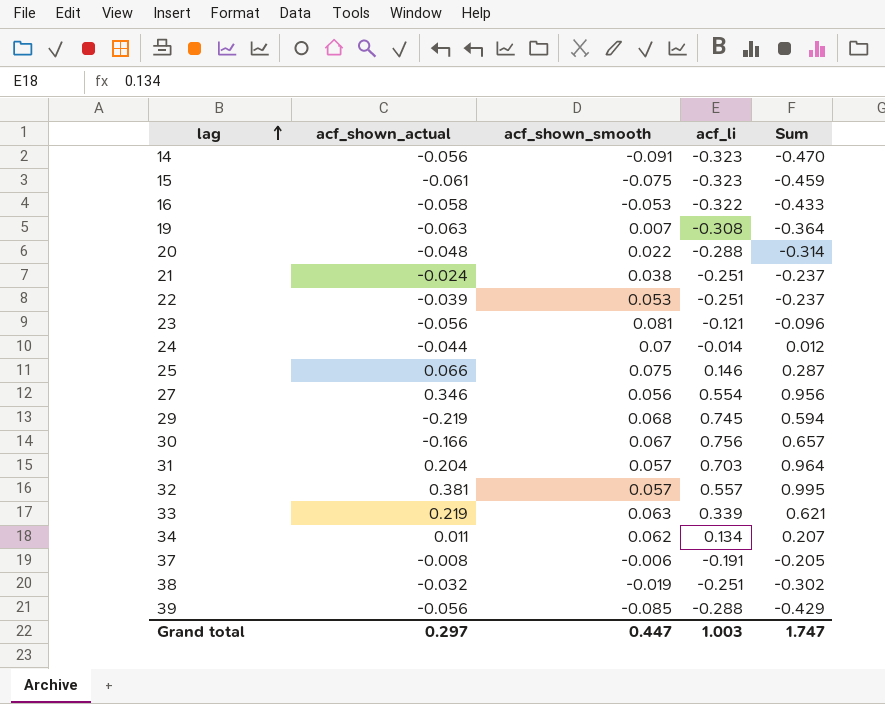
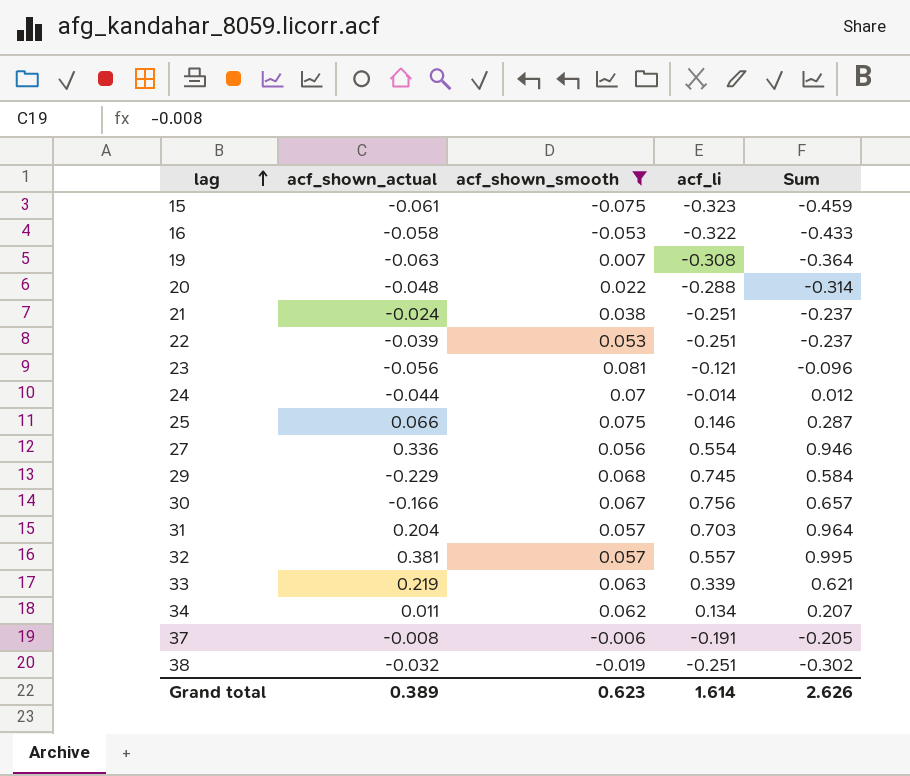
filter: none -> acf_shown_smooth >= -0.075
27 | acf_shown_actual: 0.346 -> 0.336
27 | Sum: 0.956 -> 0.946
29 | acf_shown_actual: -0.219 -> -0.229
29 | Sum: 0.594 -> 0.584
Grand total | acf_shown_actual: 0.297 -> 0.389
Grand total | acf_shown_smooth: 0.447 -> 0.623
Grand total | acf_li: 1.003 -> 1.614
Grand total | Sum: 1.747 -> 2.626

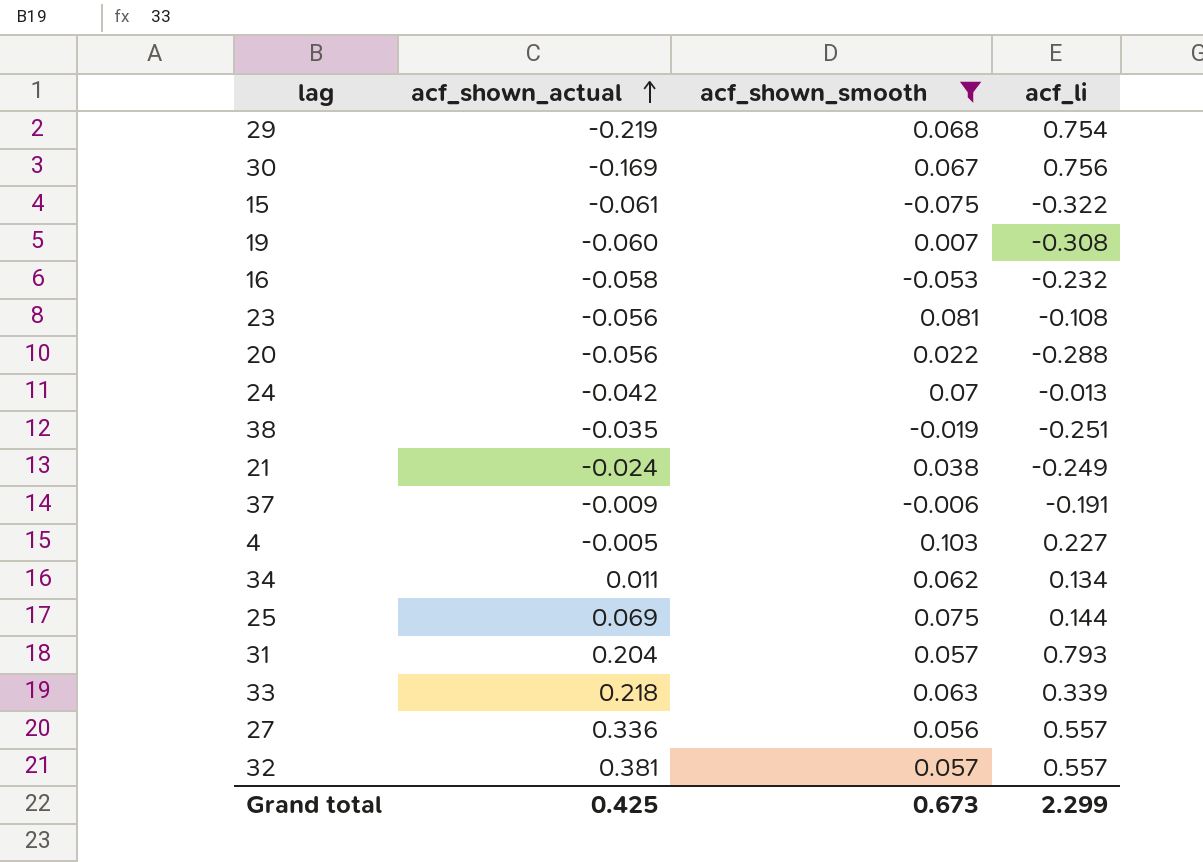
row order: lag ascending -> acf_shown_actual ascending
column Sum | formula: [acf_shown_actual] + [acf_shown_smooth] + [acf_li] -> none
row 22: -0.039 | 0.053 | -0.251 | -0.237 -> none
29 | acf_shown_actual: -0.229 -> -0.219
29 | acf_li: 0.745 -> 0.754
30 | acf_shown_actual: -0.166 -> -0.169
15 | acf_li: -0.323 -> -0.322
19 | acf_shown_actual: -0.063 -> -0.060
16 | acf_li: -0.322 -> -0.232
23 | acf_li: -0.121 -> -0.108
20 | acf_shown_actual: -0.048 -> -0.056
24 | acf_shown_actual: -0.044 -> -0.042
24 | acf_li: -0.014 -> -0.013
38 | acf_shown_actual: -0.032 -> -0.035
21 | acf_li: -0.251 -> -0.249
37 | acf_shown_actual: -0.008 -> -0.009
row 4: none -> -0.005 | 0.103 | 0.227
25 | acf_shown_actual: 0.066 -> 0.069
25 | acf_li: 0.146 -> 0.144
31 | acf_li: 0.703 -> 0.793
33 | acf_shown_actual: 0.219 -> 0.218
27 | acf_li: 0.554 -> 0.557
Grand total | acf_shown_actual: 0.389 -> 0.425
Grand total | acf_shown_smooth: 0.623 -> 0.673
Grand total | acf_li: 1.614 -> 2.299

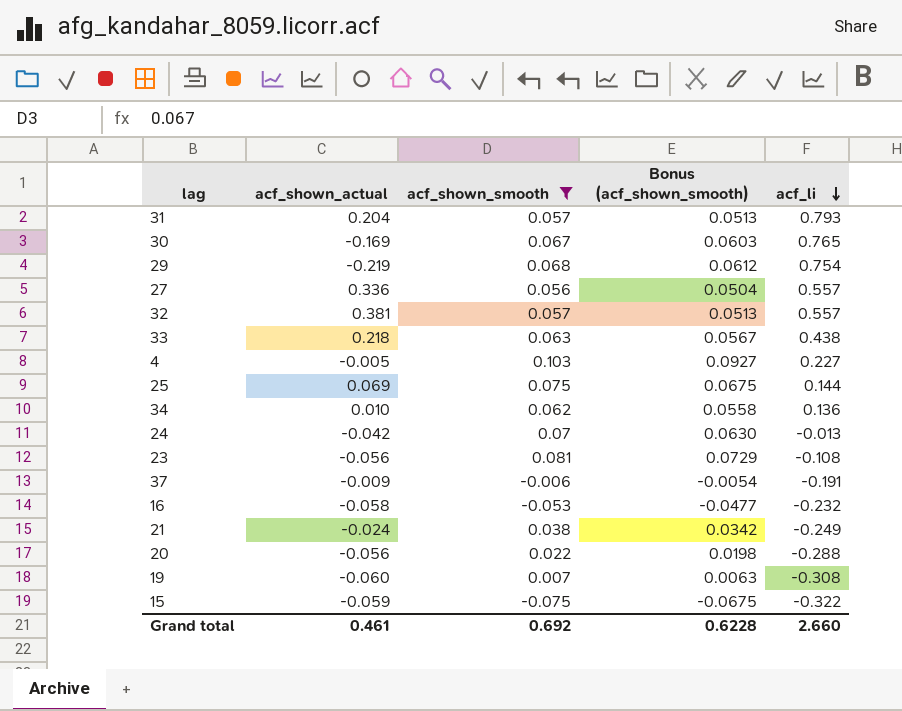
row order: acf_shown_actual ascending -> acf_li descending
column Bonus (acf_shown_smooth) | formula: none -> [acf_shown_smooth] * 0.9
row 38: -0.035 | -0.019 | -0.251 -> none
30 | acf_li: 0.756 -> 0.765
33 | acf_li: 0.339 -> 0.438
34 | acf_shown_actual: 0.011 -> 0.010
34 | acf_li: 0.134 -> 0.136
15 | acf_shown_actual: -0.061 -> -0.059
Grand total | acf_shown_actual: 0.425 -> 0.461
Grand total | acf_shown_smooth: 0.673 -> 0.692
Grand total | acf_li: 2.299 -> 2.660

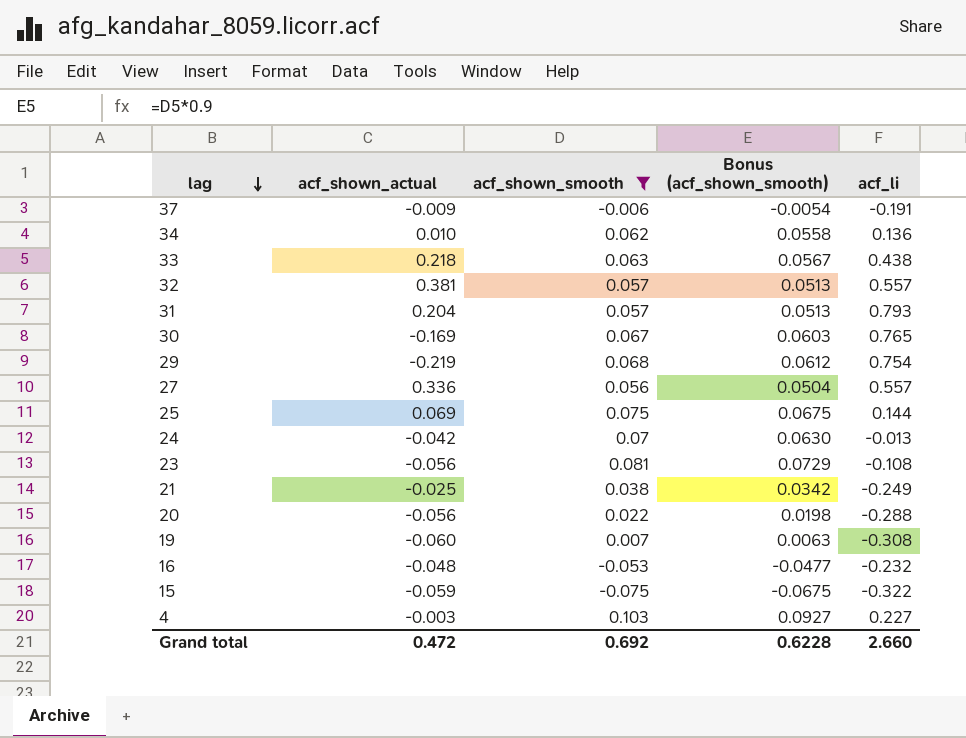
row order: acf_li descending -> lag descending
21 | acf_shown_actual: -0.024 -> -0.025
16 | acf_shown_actual: -0.058 -> -0.048
4 | acf_shown_actual: -0.005 -> -0.003
Grand total | acf_shown_actual: 0.461 -> 0.472

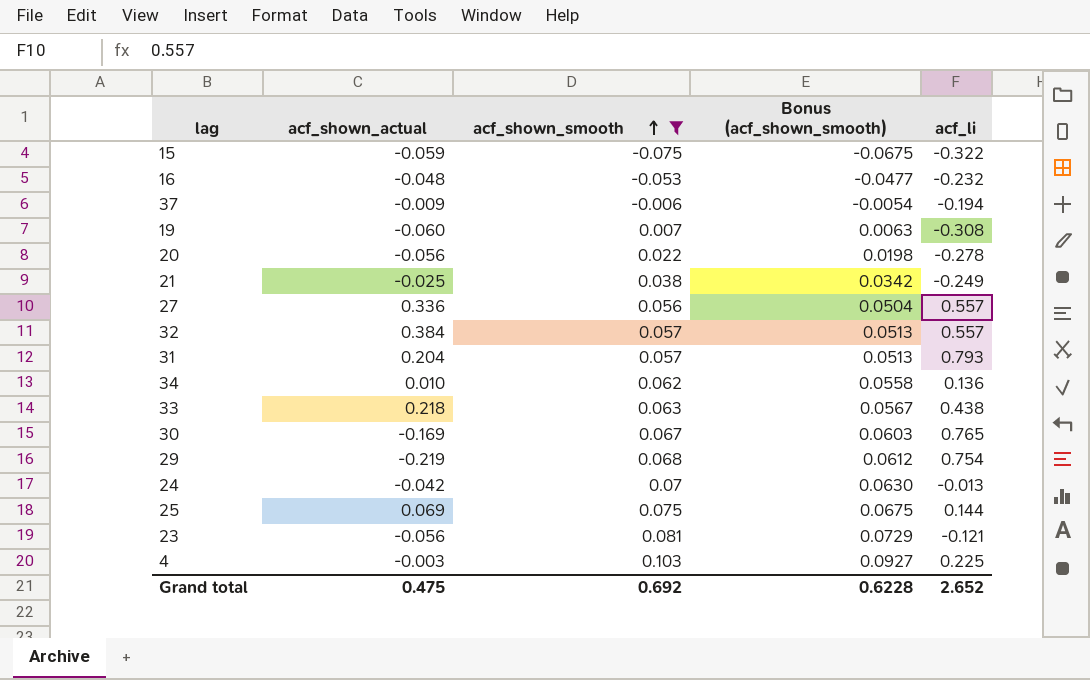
row order: lag descending -> acf_shown_smooth ascending
37 | acf_li: -0.191 -> -0.194
20 | acf_li: -0.288 -> -0.278
32 | acf_shown_actual: 0.381 -> 0.384
23 | acf_li: -0.108 -> -0.121
4 | acf_li: 0.227 -> 0.225
Grand total | acf_shown_actual: 0.472 -> 0.475
Grand total | acf_li: 2.660 -> 2.652

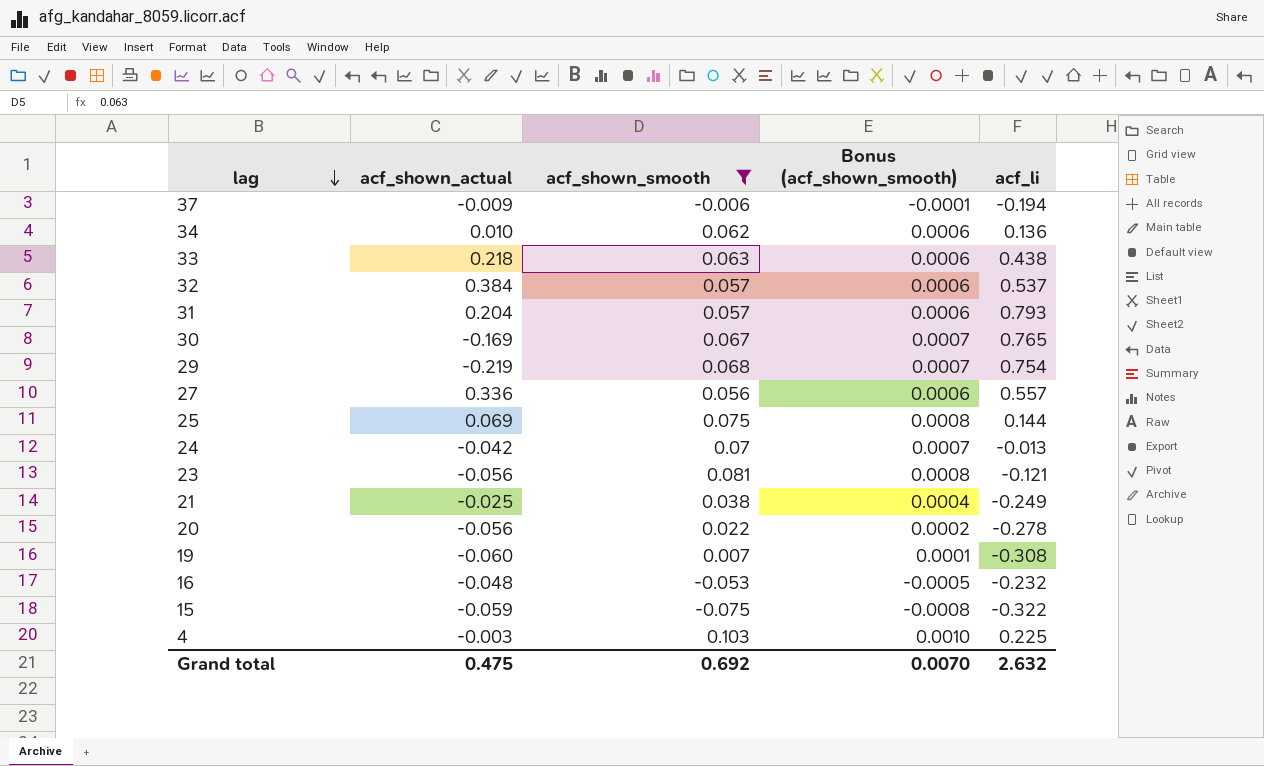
row order: acf_shown_smooth ascending -> lag descending
column Bonus (acf_shown_smooth) | formula: [acf_shown_smooth] * 0.9 -> [acf_shown_smooth] * 0.01
32 | acf_li: 0.557 -> 0.537
Grand total | Bonus (acf_shown_smooth): 0.6228 -> 0.0070
Grand total | acf_li: 2.652 -> 2.632

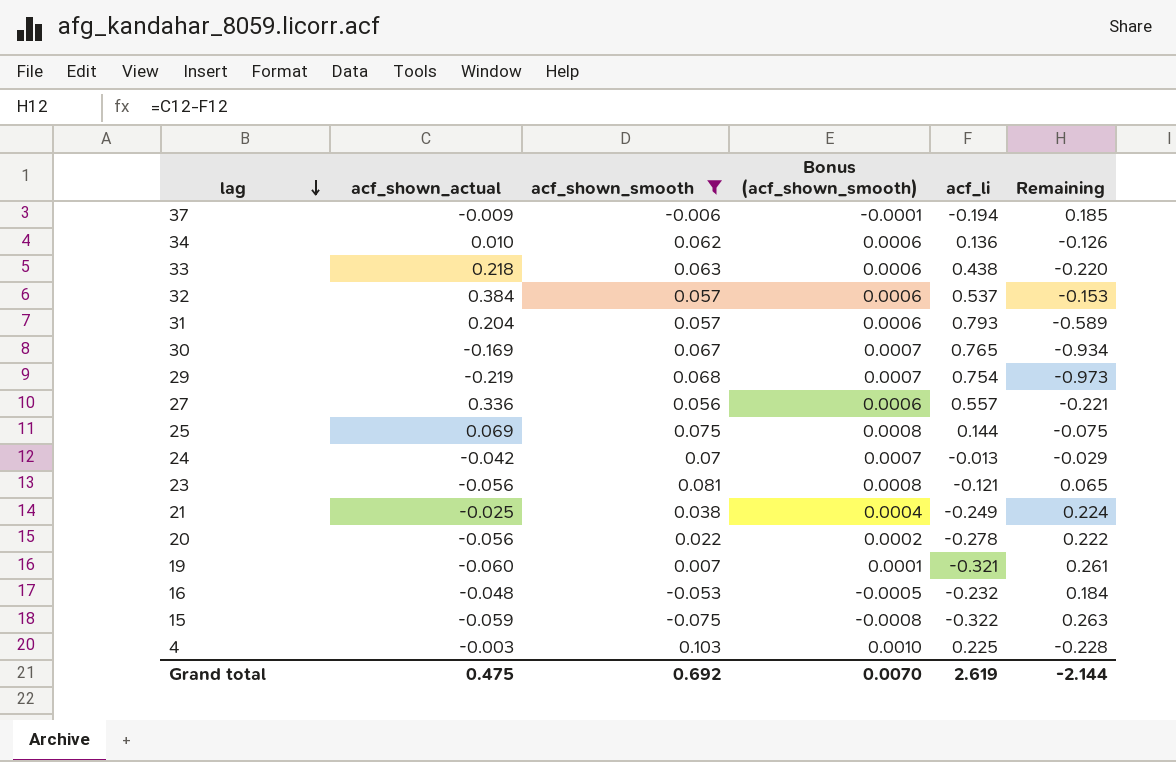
column Remaining | formula: none -> [acf_shown_actual] - [acf_li]
19 | acf_li: -0.308 -> -0.321
Grand total | acf_li: 2.632 -> 2.619

